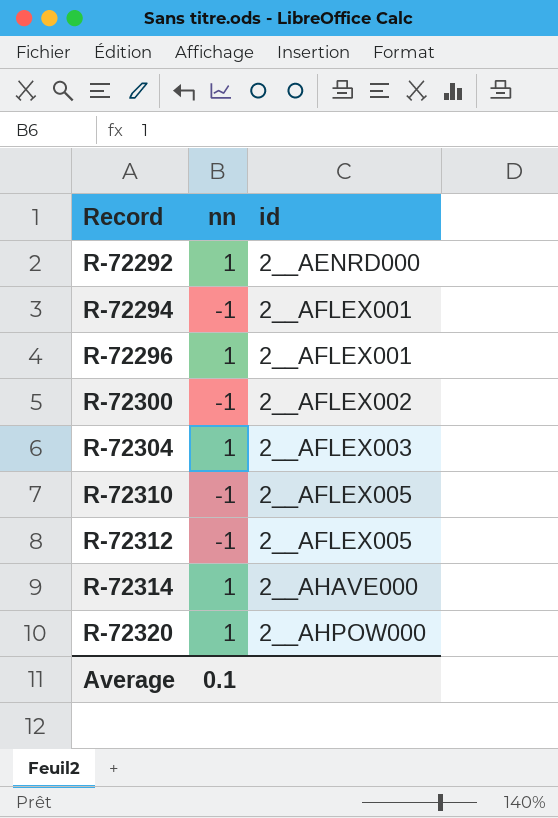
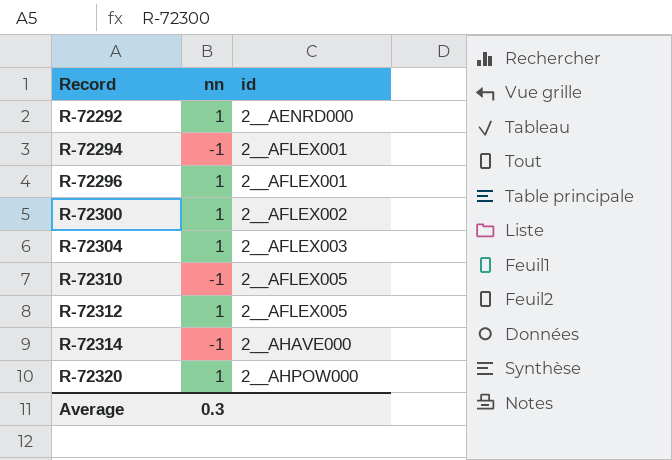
R-72300 | nn: -1 -> 1
R-72312 | nn: -1 -> 1
R-72314 | nn: 1 -> -1
Average | nn: 0.1 -> 0.3

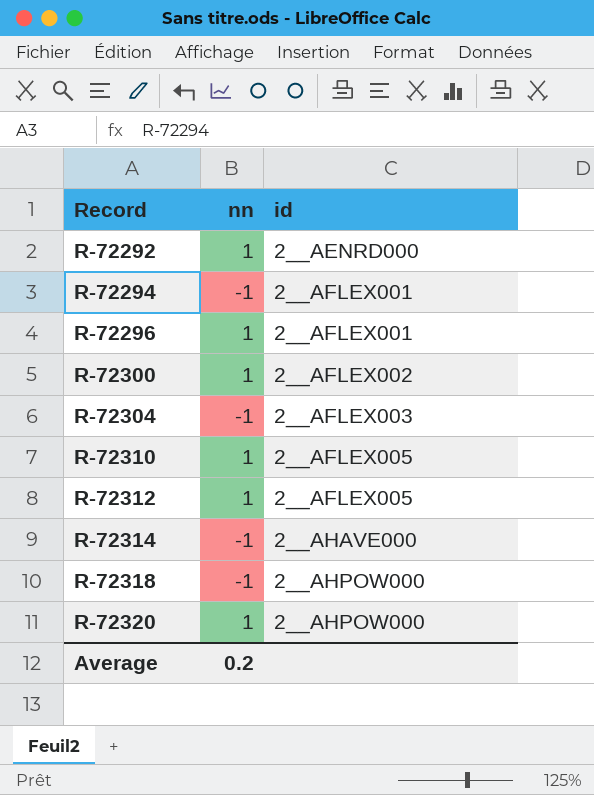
R-72304 | nn: 1 -> -1
R-72310 | nn: -1 -> 1
row R-72318: none -> -1 | 2__AHPOW000
Average | nn: 0.3 -> 0.2

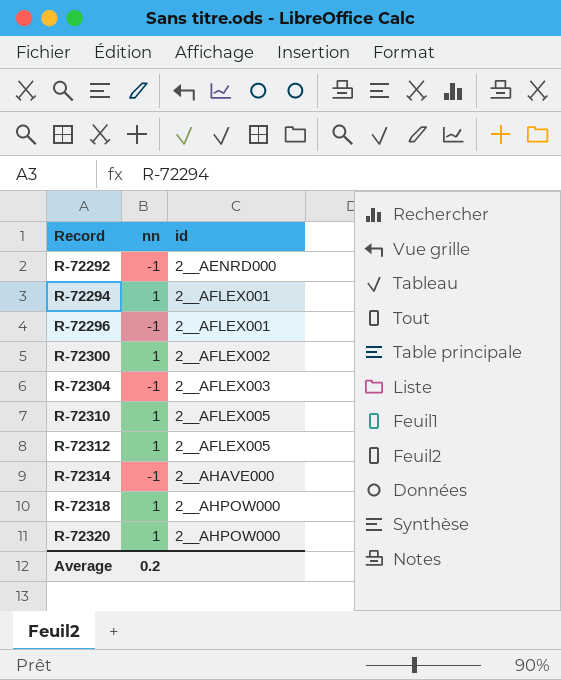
R-72292 | nn: 1 -> -1
R-72294 | nn: -1 -> 1
R-72296 | nn: 1 -> -1
R-72318 | nn: -1 -> 1

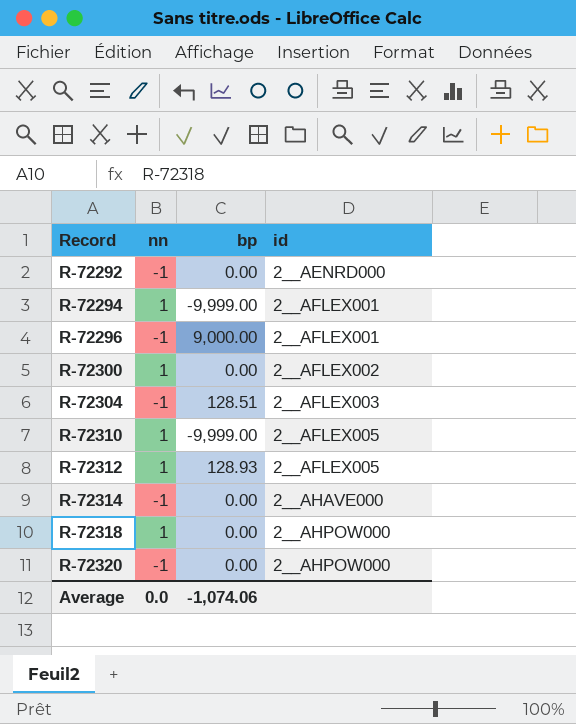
column bp | position: none -> 3
R-72320 | nn: 1 -> -1
Average | nn: 0.2 -> 0.0

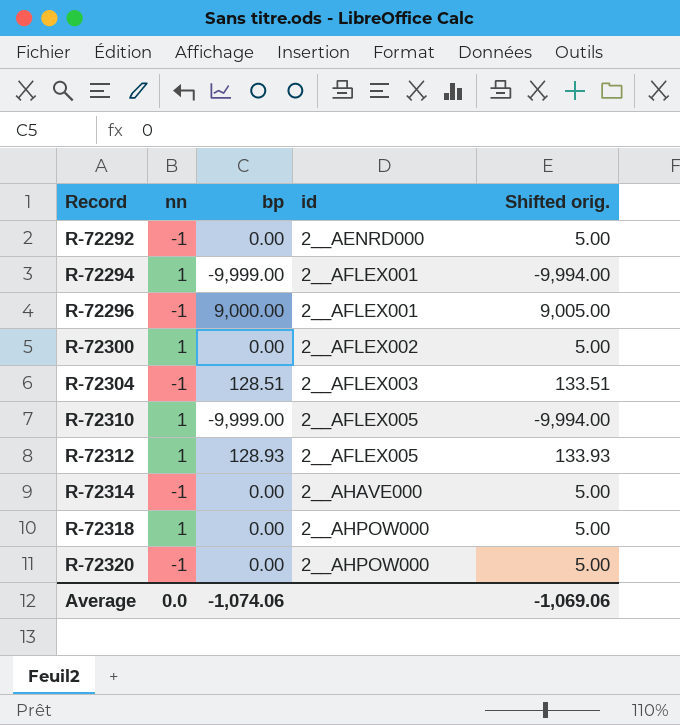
column Shifted orig. | formula: none -> [bp] + 5

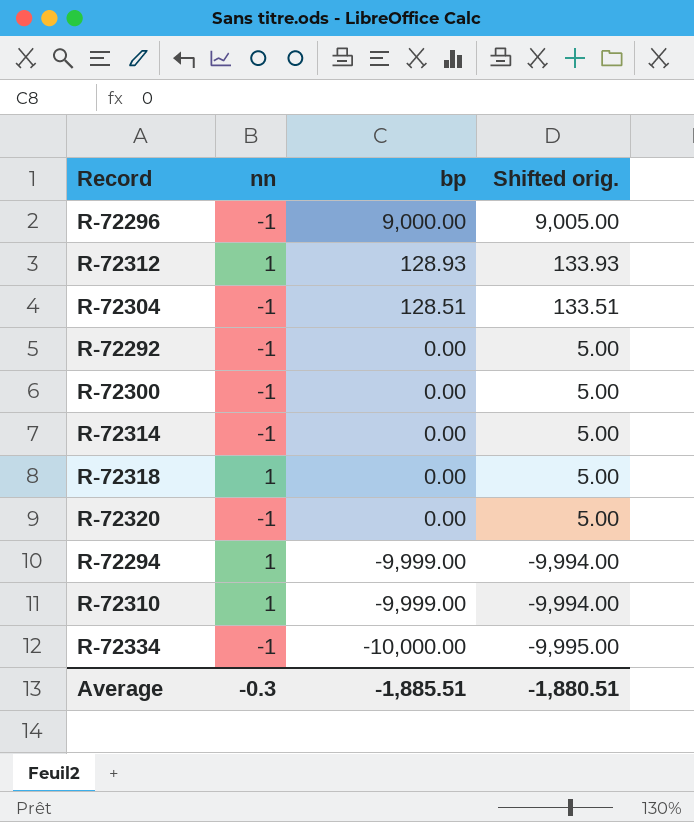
row order: Record ascending -> bp descending
column id | position: 4 -> none
R-72300 | nn: 1 -> -1
row R-72334: none -> -1 | -10,000.00 | -9,995.00
Average | nn: 0.0 -> -0.3
Average | bp: -1,074.06 -> -1,885.51
Average | Shifted orig.: -1,069.06 -> -1,880.51

